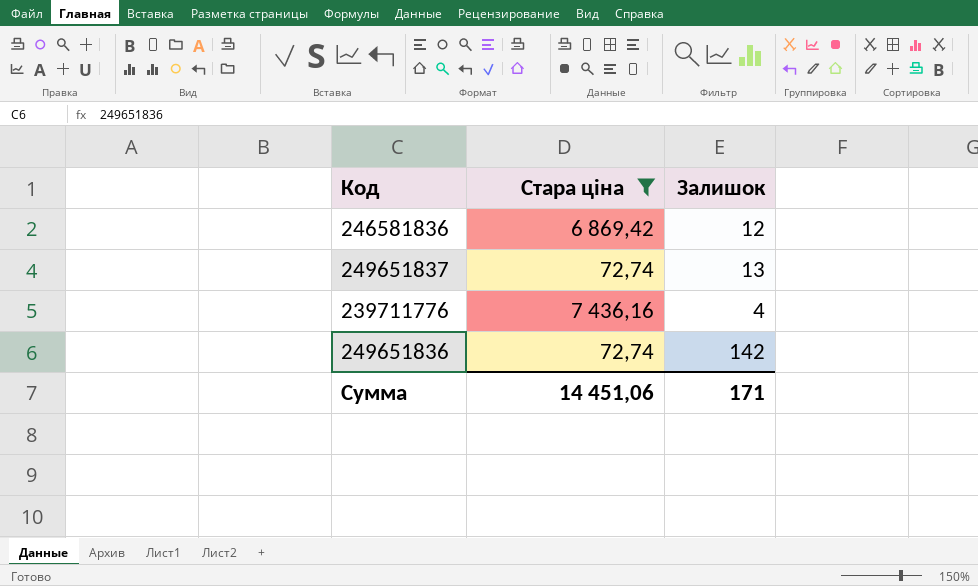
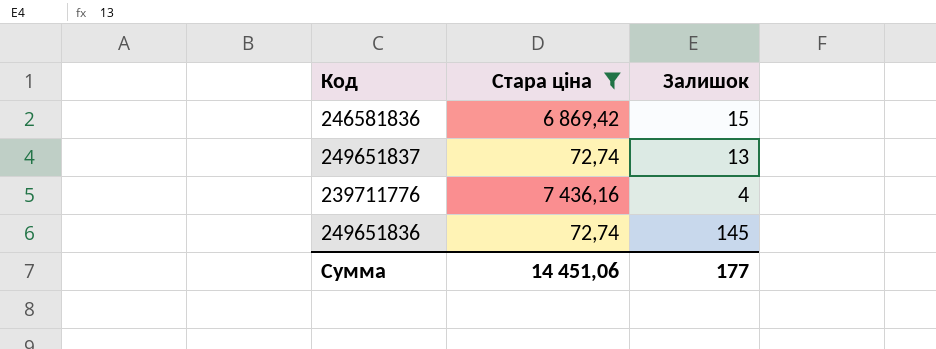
246581836 | Залишок: 12 -> 15
249651836 | Залишок: 142 -> 145
Сумма | Залишок: 171 -> 177

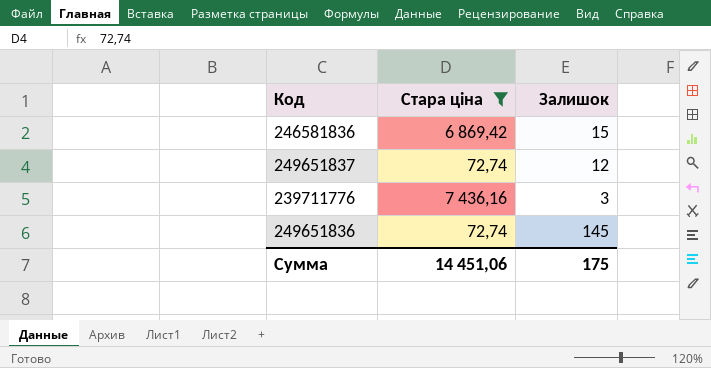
249651837 | Залишок: 13 -> 12
239711776 | Залишок: 4 -> 3
Сумма | Залишок: 177 -> 175

